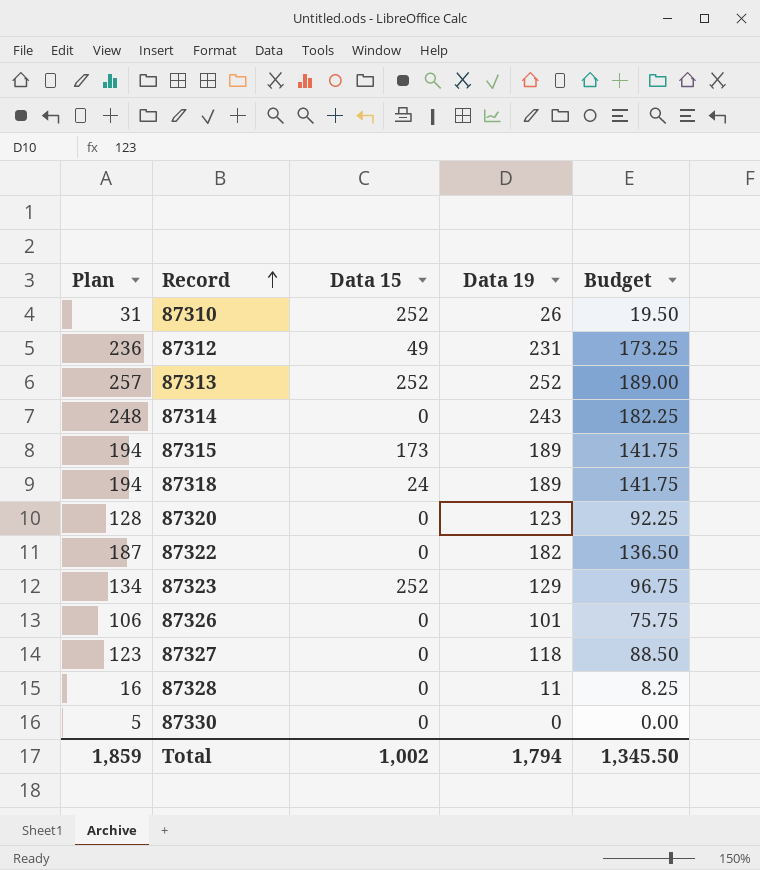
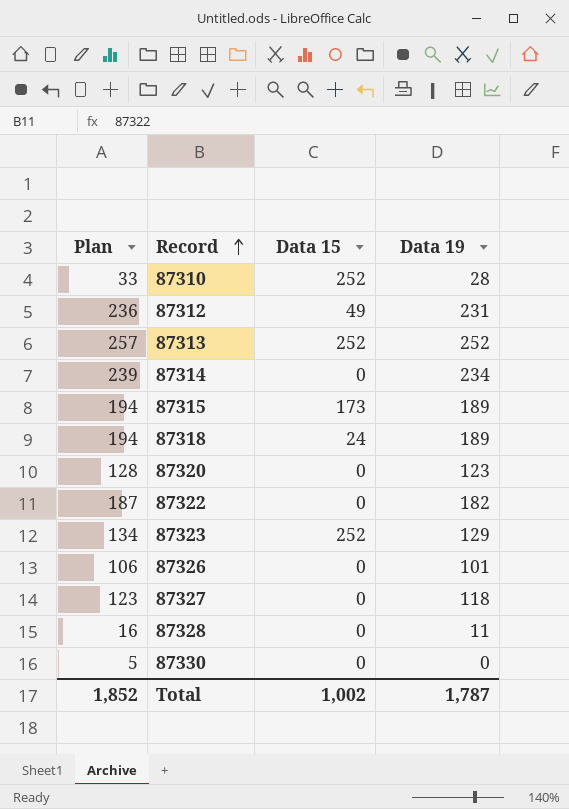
column Budget | formula: [Data 19] * 0.75 -> none
87310 | Plan: 31 -> 33
87310 | Data 19: 26 -> 28
87314 | Plan: 248 -> 239
87314 | Data 19: 243 -> 234
Total | Plan: 1,859 -> 1,852
Total | Data 19: 1,794 -> 1,787

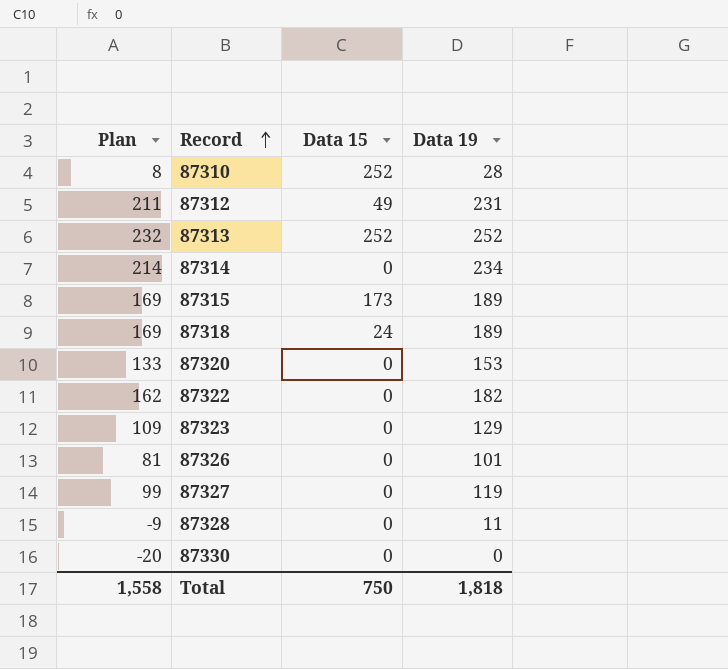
column Plan | formula: [Data 19] + 5 -> [Data 19] - 20
87320 | Data 19: 123 -> 153
87323 | Data 15: 252 -> 0
87327 | Data 19: 118 -> 119
Total | Plan: 1,852 -> 1,558
Total | Data 15: 1,002 -> 750
Total | Data 19: 1,787 -> 1,818

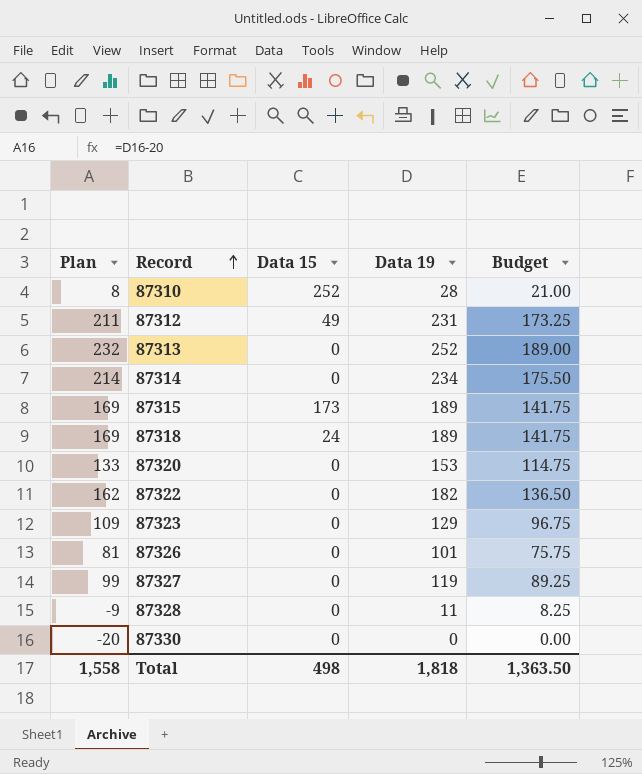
column Budget | formula: none -> [Data 19] * 0.75
87313 | Data 15: 252 -> 0
Total | Data 15: 750 -> 498

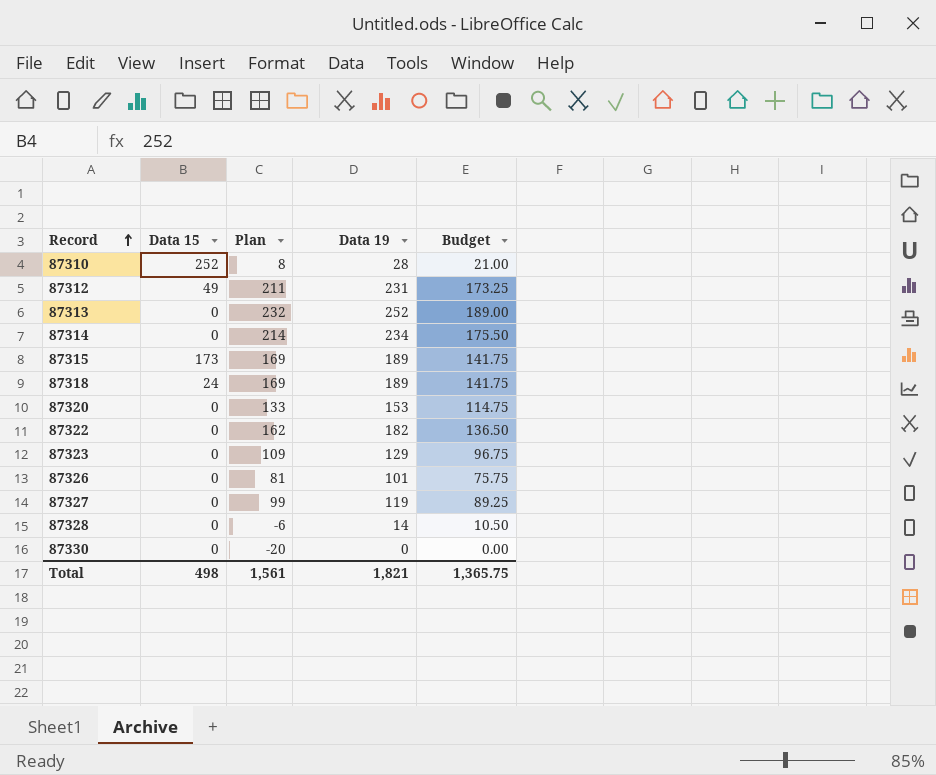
column Plan | position: 1 -> 3
87328 | Plan: -9 -> -6
87328 | Data 19: 11 -> 14
87328 | Budget: 8.25 -> 10.50
Total | Plan: 1,558 -> 1,561
Total | Data 19: 1,818 -> 1,821
Total | Budget: 1,363.50 -> 1,365.75

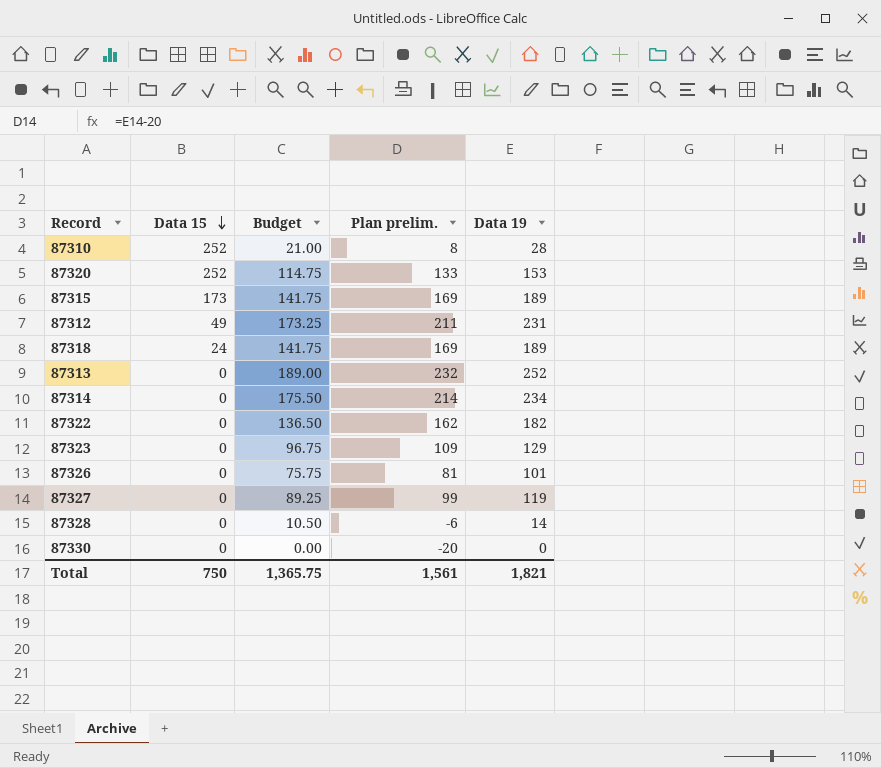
row order: Record ascending -> Data 15 descending
column Budget | position: 5 -> 3
column name: Plan -> Plan prelim.
87320 | Data 15: 0 -> 252
Total | Data 15: 498 -> 750

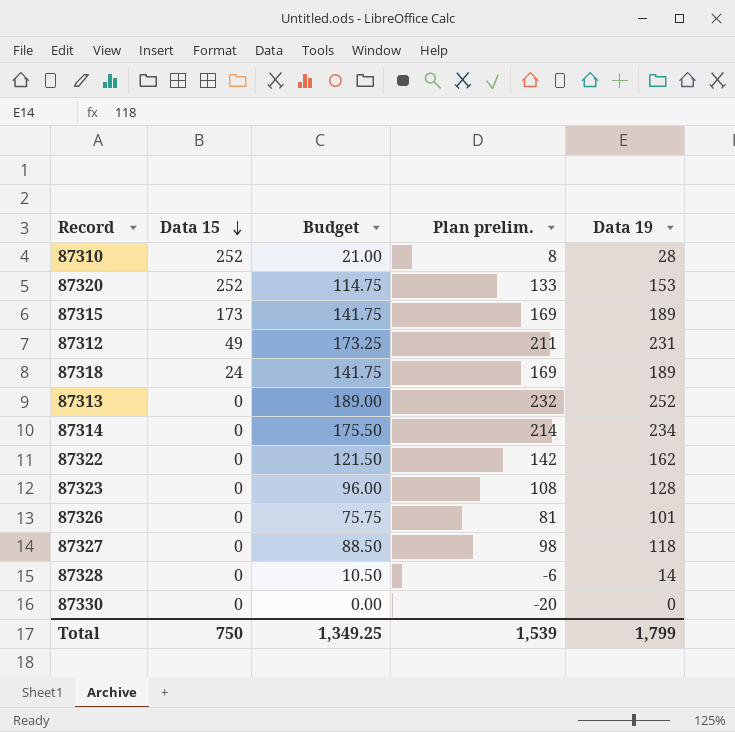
87322 | Budget: 136.50 -> 121.50
87322 | Plan prelim.: 162 -> 142
87322 | Data 19: 182 -> 162
87323 | Budget: 96.75 -> 96.00
87323 | Plan prelim.: 109 -> 108
87323 | Data 19: 129 -> 128
87327 | Budget: 89.25 -> 88.50
87327 | Plan prelim.: 99 -> 98
87327 | Data 19: 119 -> 118
Total | Budget: 1,365.75 -> 1,349.25
Total | Plan prelim.: 1,561 -> 1,539
Total | Data 19: 1,821 -> 1,799

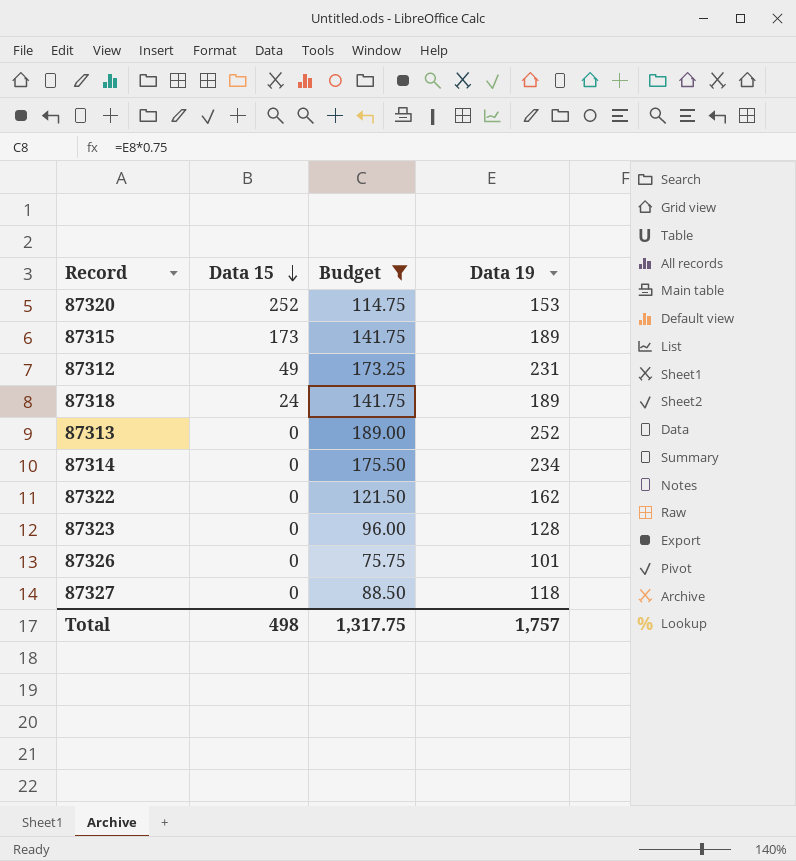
filter: none -> Budget >= 75.75
column Plan prelim. | formula: [Data 19] - 20 -> none
Total | Data 15: 750 -> 498
Total | Budget: 1,349.25 -> 1,317.75
Total | Data 19: 1,799 -> 1,757

